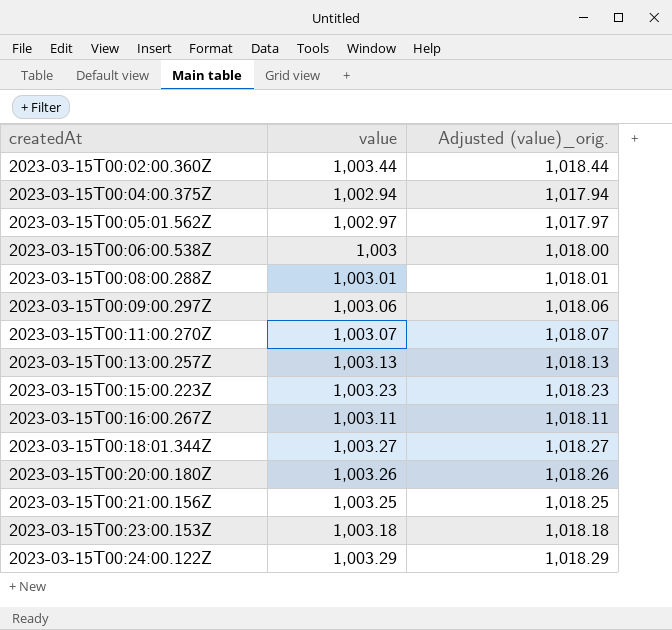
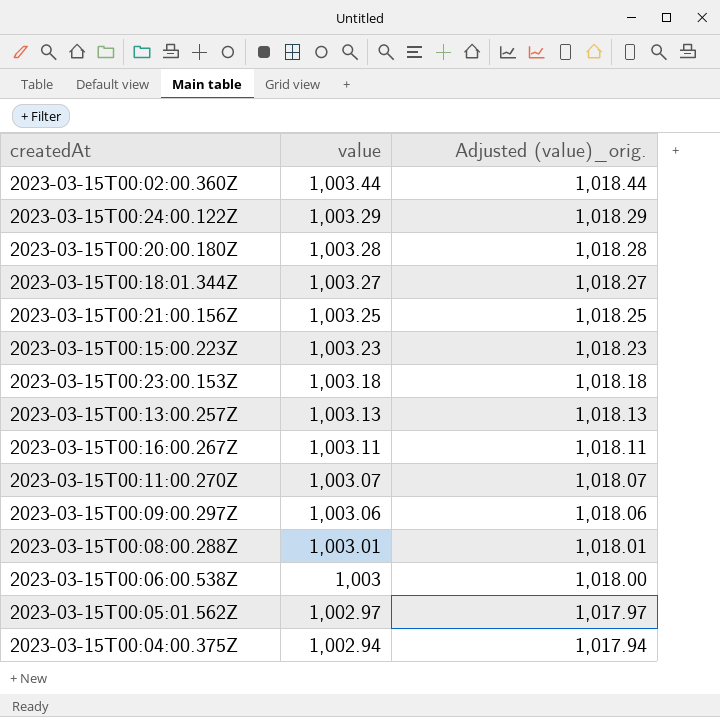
row order: createdAt ascending -> value descending
2023-03-15T00:20:00.180Z | value: 1,003.26 -> 1,003.28
2023-03-15T00:20:00.180Z | Adjusted (value)_orig.: 1,018.26 -> 1,018.28

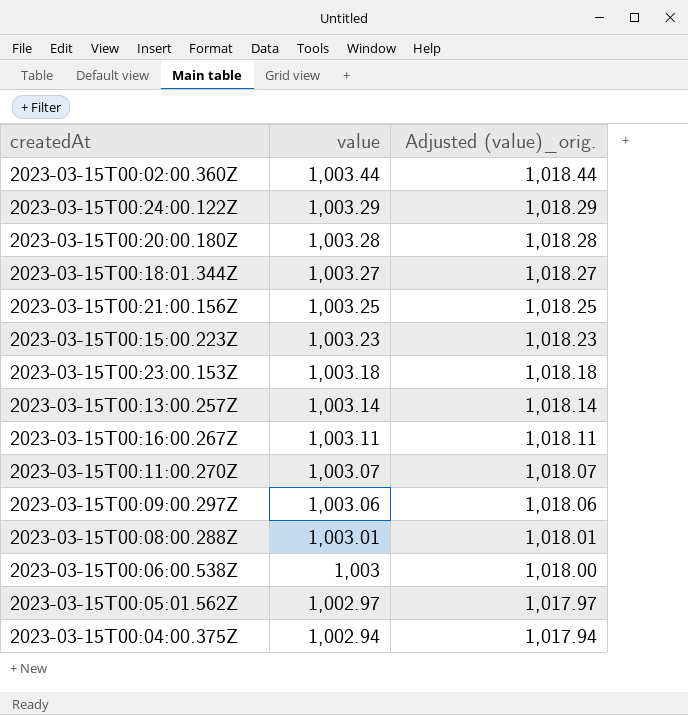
2023-03-15T00:13:00.257Z | value: 1,003.13 -> 1,003.14
2023-03-15T00:13:00.257Z | Adjusted (value)_orig.: 1,018.13 -> 1,018.14

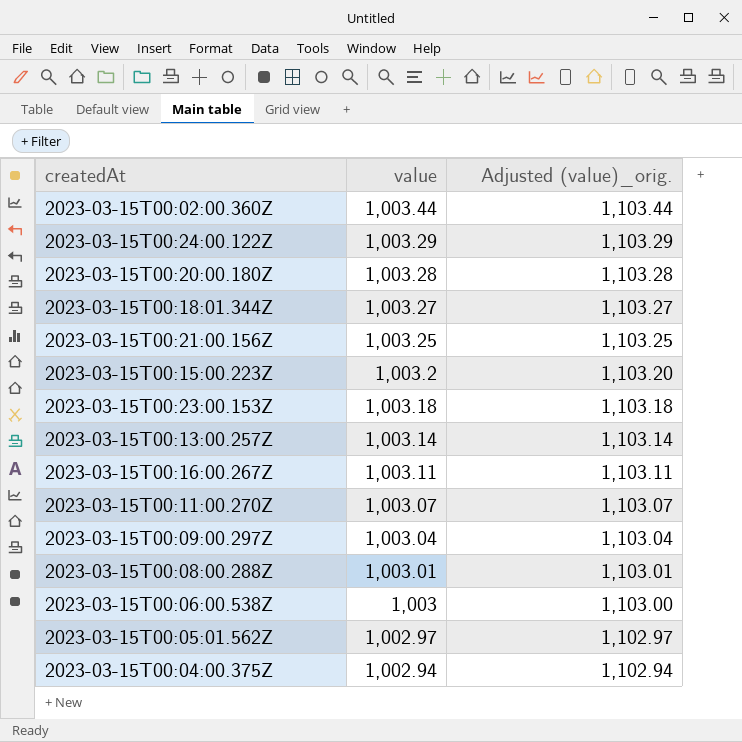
column Adjusted (value)_orig. | formula: [value] + 15 -> [value] + 100
2023-03-15T00:15:00.223Z | value: 1,003.23 -> 1,003.2
2023-03-15T00:09:00.297Z | value: 1,003.06 -> 1,003.04

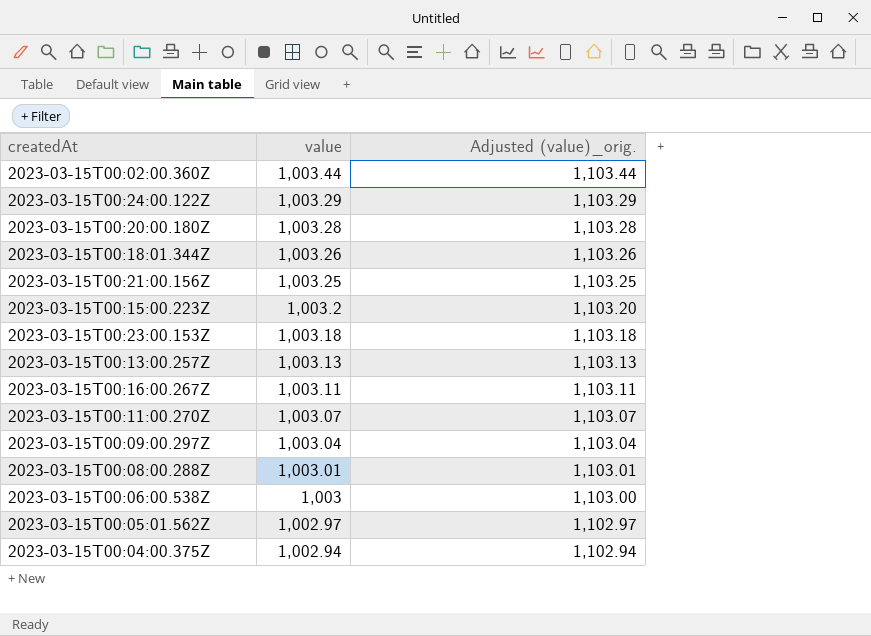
2023-03-15T00:18:01.344Z | value: 1,003.27 -> 1,003.26
2023-03-15T00:18:01.344Z | Adjusted (value)_orig.: 1,103.27 -> 1,103.26
2023-03-15T00:13:00.257Z | value: 1,003.14 -> 1,003.13
2023-03-15T00:13:00.257Z | Adjusted (value)_orig.: 1,103.14 -> 1,103.13

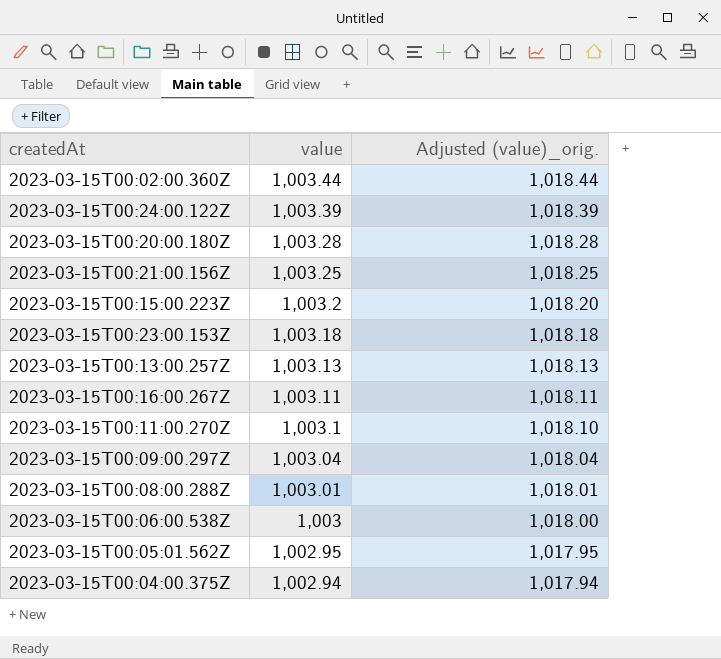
column Adjusted (value)_orig. | formula: [value] + 100 -> [value] + 15
row 2023-03-15T00:18:01.344Z: 1,003.26 | 1,103.26 -> none
2023-03-15T00:24:00.122Z | value: 1,003.29 -> 1,003.39
2023-03-15T00:11:00.270Z | value: 1,003.07 -> 1,003.1
2023-03-15T00:05:01.562Z | value: 1,002.97 -> 1,002.95

